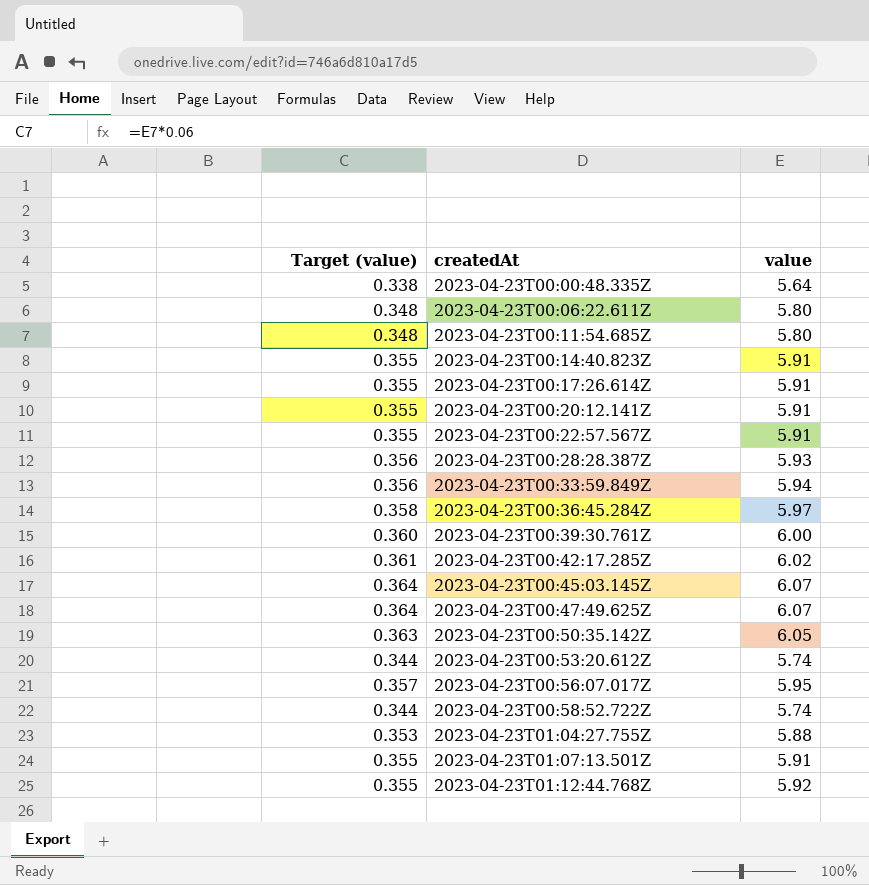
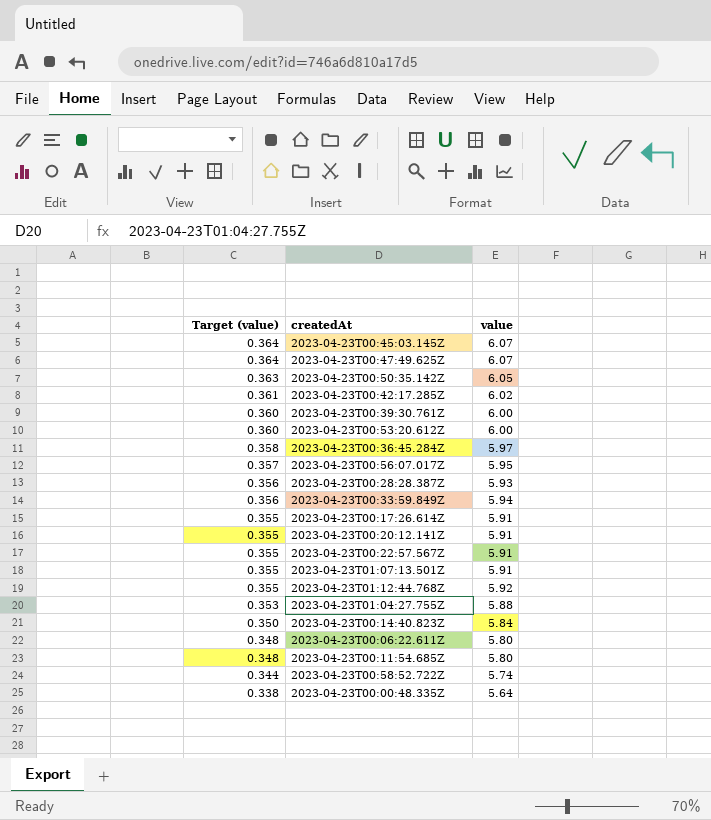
row order: createdAt ascending -> Target (value) descending
2023-04-23T00:53:20.612Z | Target (value): 0.344 -> 0.360
2023-04-23T00:53:20.612Z | value: 5.74 -> 6.00
2023-04-23T00:14:40.823Z | Target (value): 0.355 -> 0.350
2023-04-23T00:14:40.823Z | value: 5.91 -> 5.84

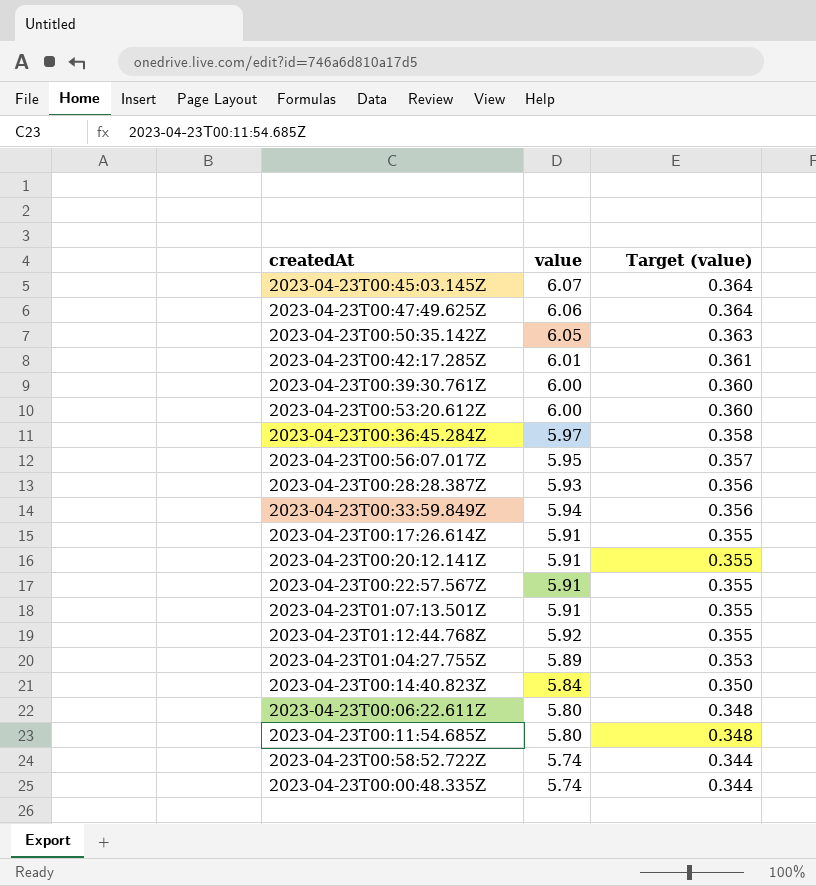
column Target (value) | position: 1 -> 3
2023-04-23T00:47:49.625Z | value: 6.07 -> 6.06
2023-04-23T00:42:17.285Z | value: 6.02 -> 6.01
2023-04-23T01:04:27.755Z | value: 5.88 -> 5.89
2023-04-23T00:00:48.335Z | value: 5.64 -> 5.74
2023-04-23T00:00:48.335Z | Target (value): 0.338 -> 0.344

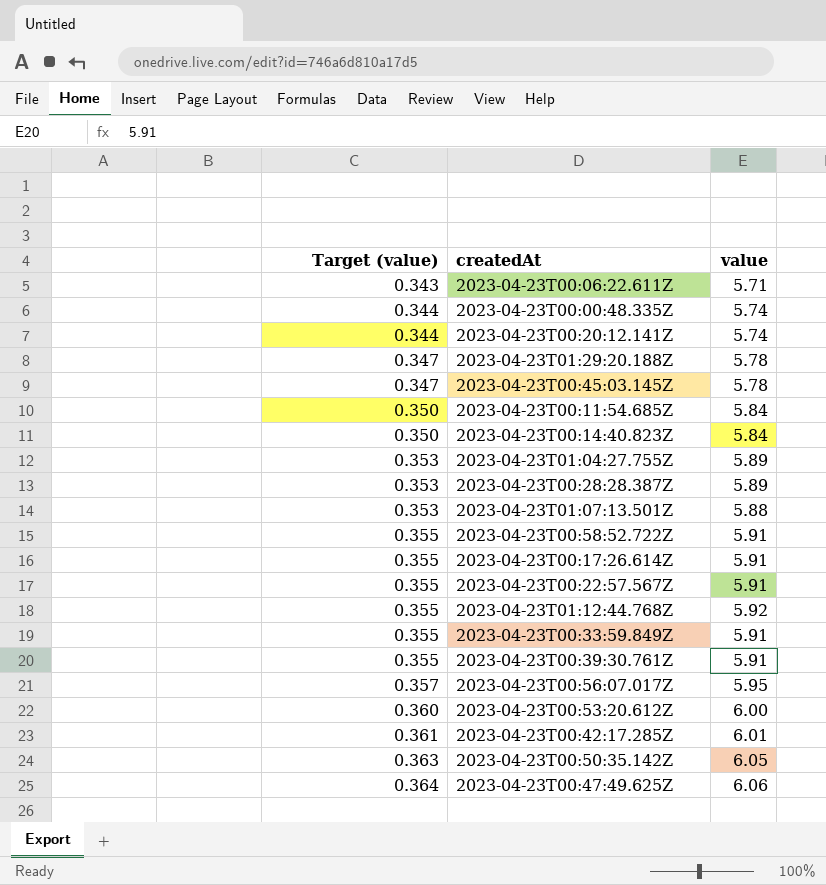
row order: Target (value) descending -> Target (value) ascending
column Target (value) | position: 3 -> 1
row 2023-04-23T00:36:45.284Z: 5.97 | 0.358 -> none
2023-04-23T00:06:22.611Z | Target (value): 0.348 -> 0.343
2023-04-23T00:06:22.611Z | value: 5.80 -> 5.71
2023-04-23T00:20:12.141Z | Target (value): 0.355 -> 0.344
2023-04-23T00:20:12.141Z | value: 5.91 -> 5.74
row 2023-04-23T01:29:20.188Z: none -> 0.347 | 5.78
2023-04-23T00:45:03.145Z | Target (value): 0.364 -> 0.347
2023-04-23T00:45:03.145Z | value: 6.07 -> 5.78
2023-04-23T00:11:54.685Z | Target (value): 0.348 -> 0.350
2023-04-23T00:11:54.685Z | value: 5.80 -> 5.84
2023-04-23T00:28:28.387Z | Target (value): 0.356 -> 0.353
2023-04-23T00:28:28.387Z | value: 5.93 -> 5.89
2023-04-23T01:07:13.501Z | Target (value): 0.355 -> 0.353
2023-04-23T01:07:13.501Z | value: 5.91 -> 5.88
2023-04-23T00:58:52.722Z | Target (value): 0.344 -> 0.355
2023-04-23T00:58:52.722Z | value: 5.74 -> 5.91
2023-04-23T00:33:59.849Z | Target (value): 0.356 -> 0.355
2023-04-23T00:33:59.849Z | value: 5.94 -> 5.91
2023-04-23T00:39:30.761Z | Target (value): 0.360 -> 0.355
2023-04-23T00:39:30.761Z | value: 6.00 -> 5.91

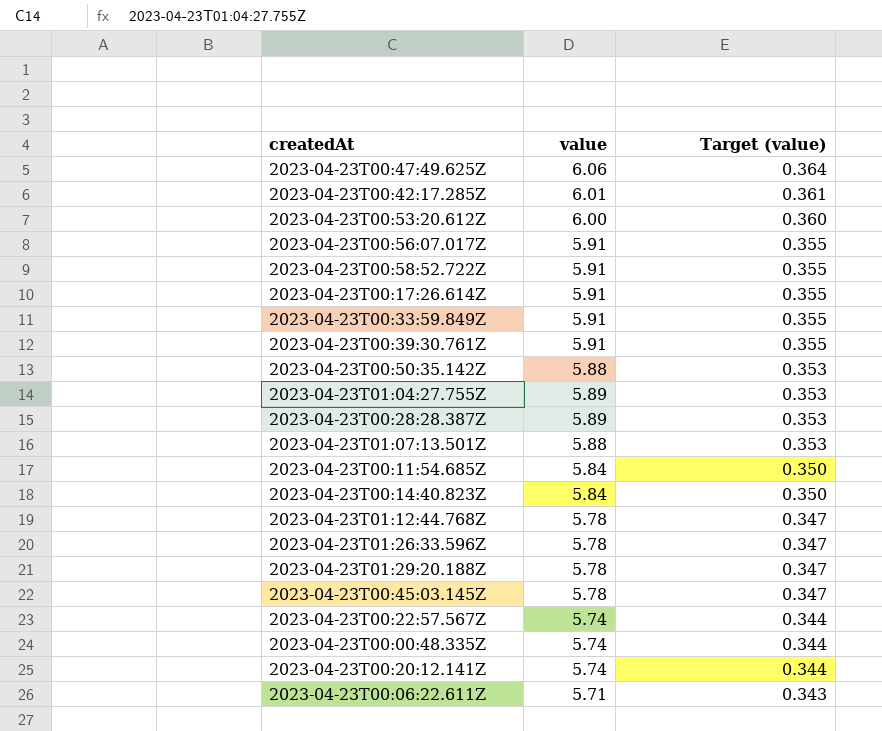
row order: Target (value) ascending -> Target (value) descending
column Target (value) | position: 1 -> 3
2023-04-23T00:56:07.017Z | value: 5.95 -> 5.91
2023-04-23T00:56:07.017Z | Target (value): 0.357 -> 0.355
2023-04-23T00:50:35.142Z | value: 6.05 -> 5.88
2023-04-23T00:50:35.142Z | Target (value): 0.363 -> 0.353
2023-04-23T01:12:44.768Z | value: 5.92 -> 5.78
2023-04-23T01:12:44.768Z | Target (value): 0.355 -> 0.347
row 2023-04-23T01:26:33.596Z: none -> 5.78 | 0.347
2023-04-23T00:22:57.567Z | value: 5.91 -> 5.74
2023-04-23T00:22:57.567Z | Target (value): 0.355 -> 0.344

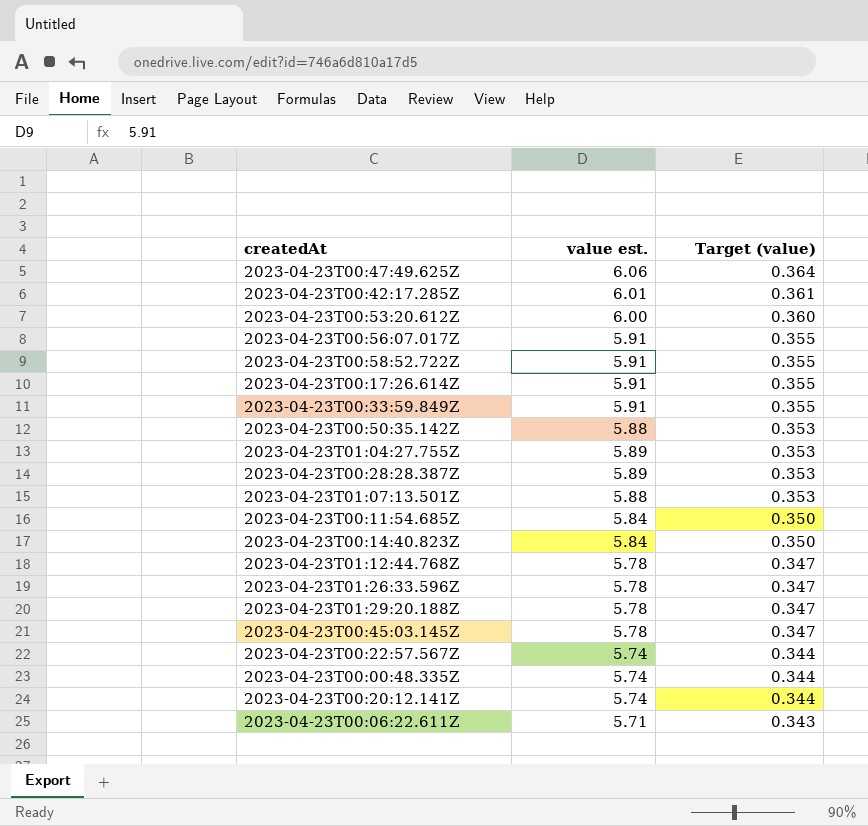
column name: value -> value est.
row 2023-04-23T00:39:30.761Z: 5.91 | 0.355 -> none

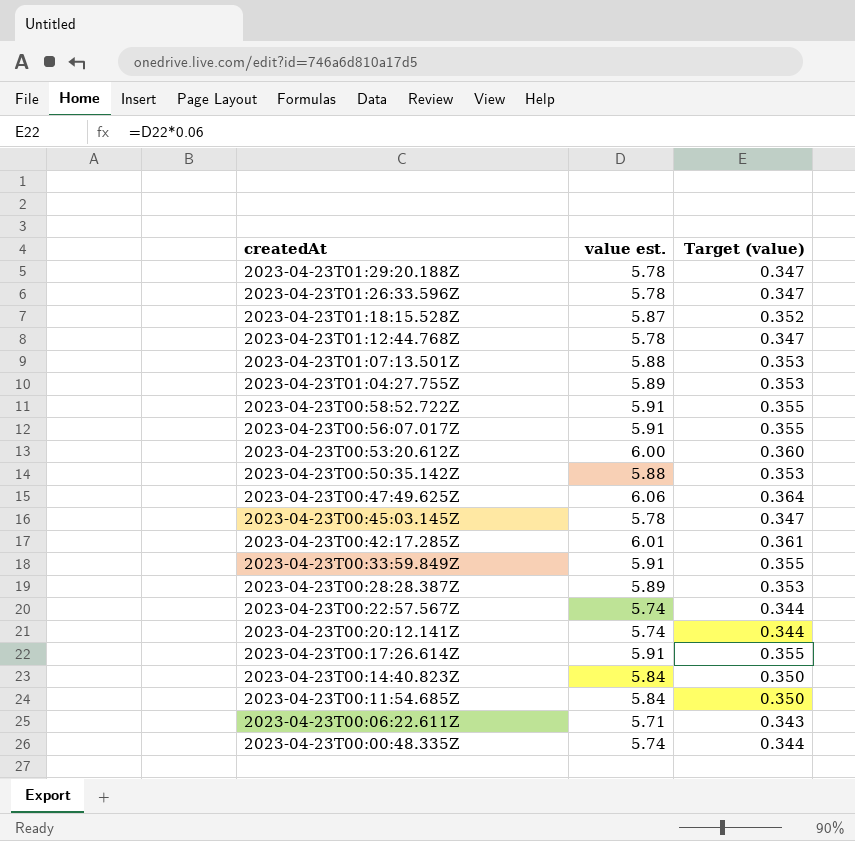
row order: Target (value) descending -> createdAt descending
row 2023-04-23T01:18:15.528Z: none -> 5.87 | 0.352

